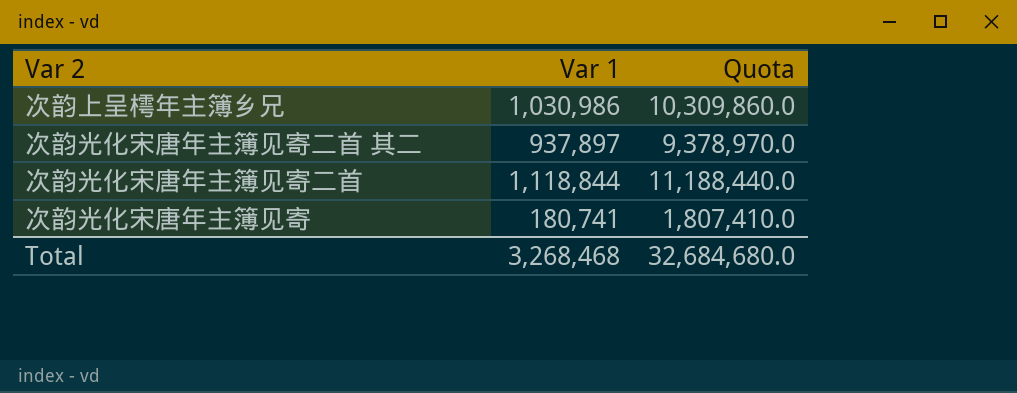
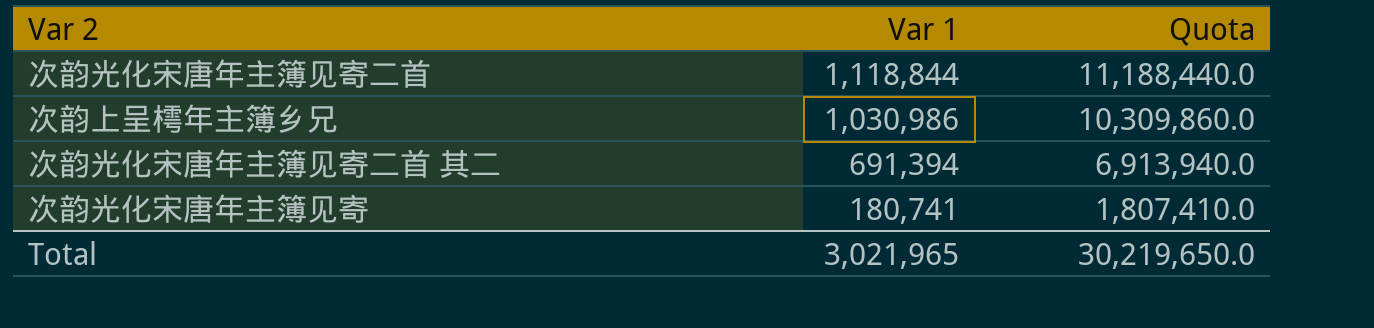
row order: none -> Var 1 descending
次韵光化宋唐年主簿见寄二首 其二 | Var 1: 937,897 -> 691,394
次韵光化宋唐年主簿见寄二首 其二 | Quota: 9,378,970.0 -> 6,913,940.0
Total | Var 1: 3,268,468 -> 3,021,965
Total | Quota: 32,684,680.0 -> 30,219,650.0

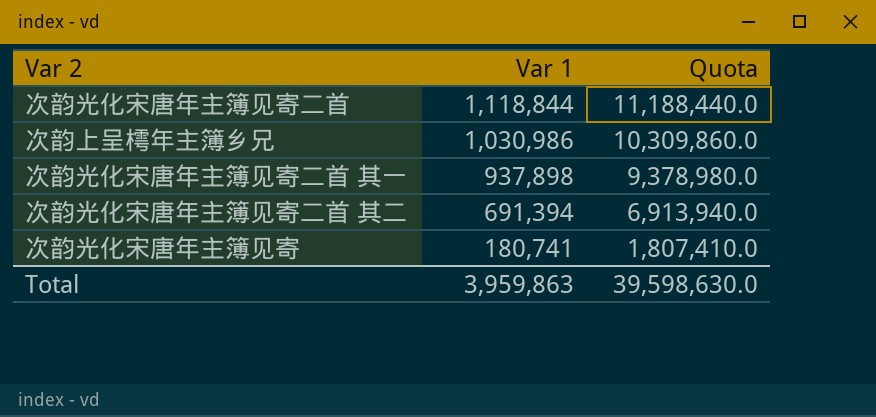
row 次韵光化宋唐年主簿见寄二首 其一: none -> 937,898 | 9,378,980.0
Total | Var 1: 3,021,965 -> 3,959,863
Total | Quota: 30,219,650.0 -> 39,598,630.0

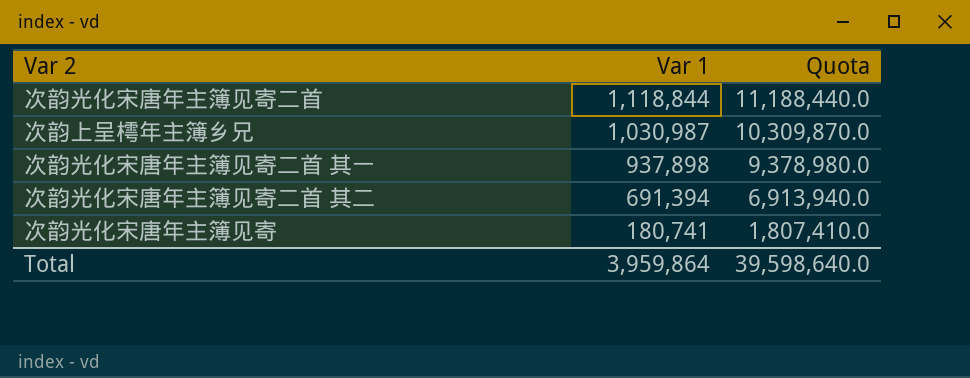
次韵上呈樗年主簿乡兄 | Var 1: 1,030,986 -> 1,030,987
次韵上呈樗年主簿乡兄 | Quota: 10,309,860.0 -> 10,309,870.0
Total | Var 1: 3,959,863 -> 3,959,864
Total | Quota: 39,598,630.0 -> 39,598,640.0

